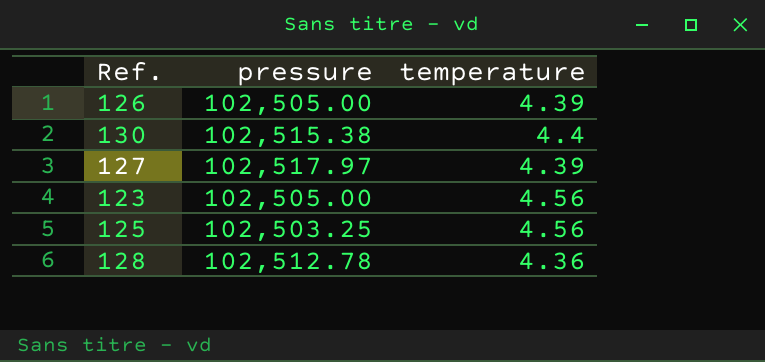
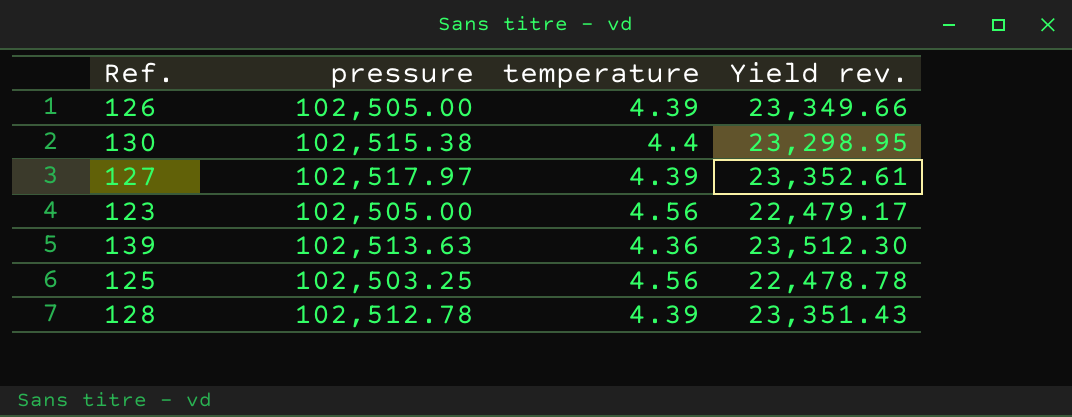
column Yield rev. | formula: none -> [pressure] / [temperature]
row 139: none -> 102,513.63 | 4.36 | 23,512.30
128 | temperature: 4.36 -> 4.39

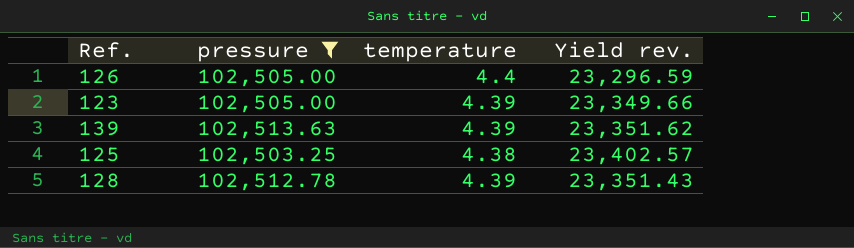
filter: none -> pressure <= 102,513.63
126 | temperature: 4.39 -> 4.4
126 | Yield rev.: 23,349.66 -> 23,296.59
123 | temperature: 4.56 -> 4.39
123 | Yield rev.: 22,479.17 -> 23,349.66
139 | temperature: 4.36 -> 4.39
139 | Yield rev.: 23,512.30 -> 23,351.62
125 | temperature: 4.56 -> 4.38
125 | Yield rev.: 22,478.78 -> 23,402.57

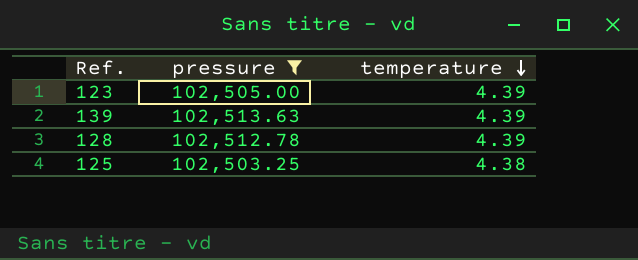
row order: none -> temperature descending
column Yield rev. | formula: [pressure] / [temperature] -> none
row 126: 102,505.00 | 4.4 | 23,296.59 -> none

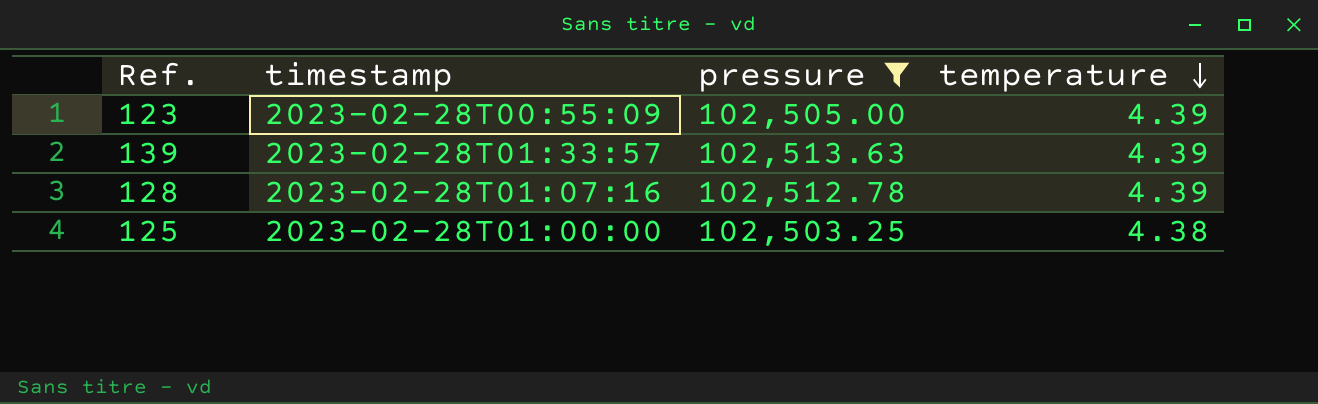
column timestamp | position: none -> 2

